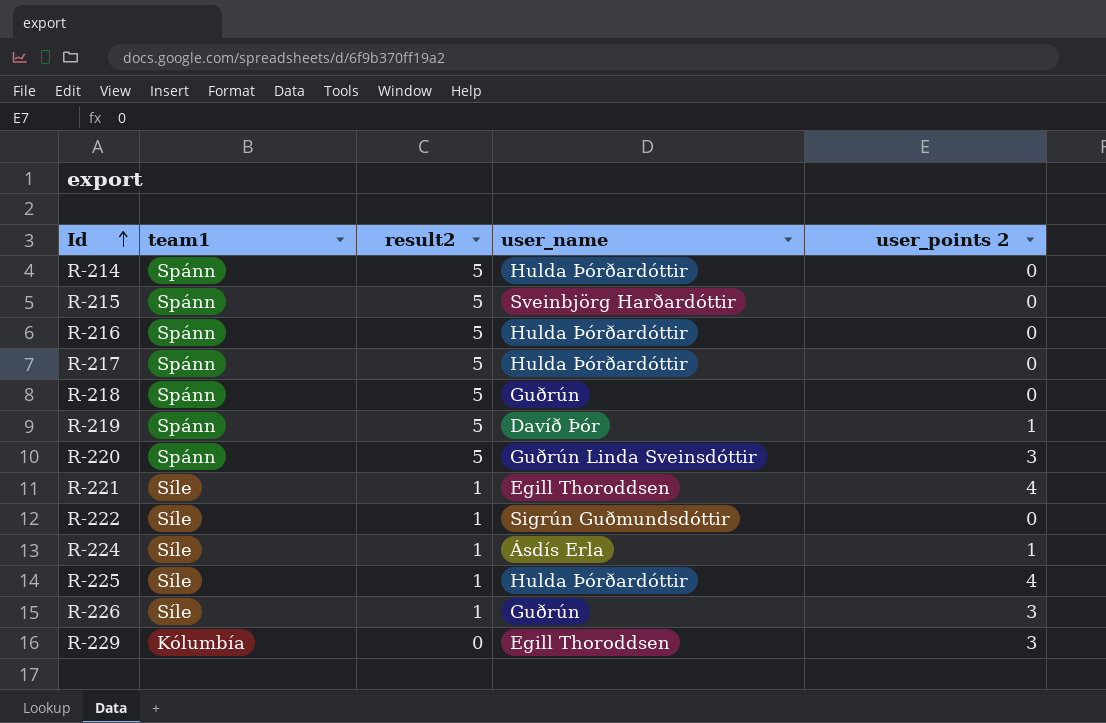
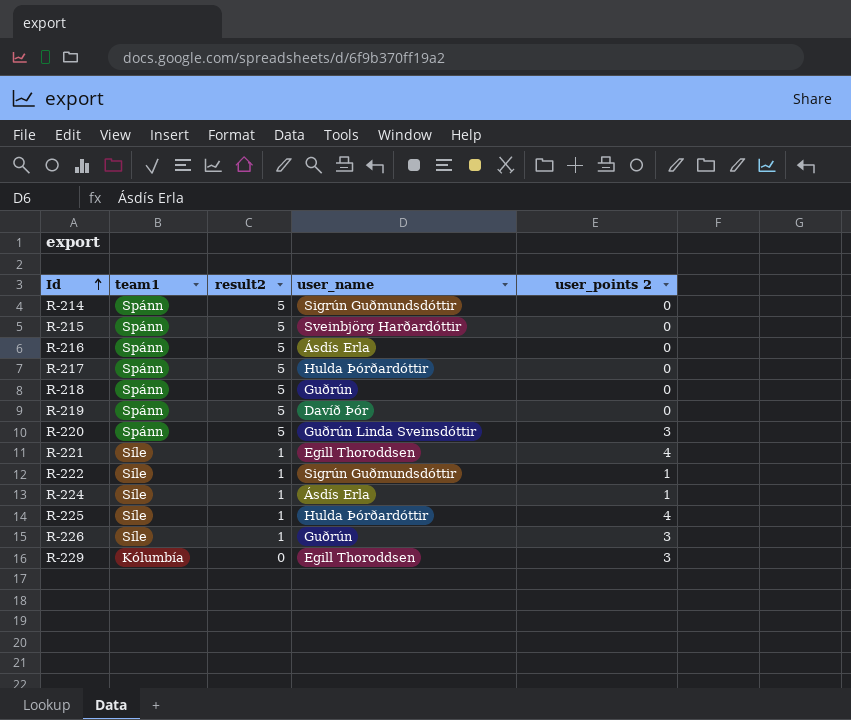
R-214 | user_name: Hulda Þórðardóttir -> Sigrún Guðmundsdóttir
R-216 | user_name: Hulda Þórðardóttir -> Ásdís Erla
R-219 | user_points 2: 1 -> 0
R-222 | user_points 2: 0 -> 1

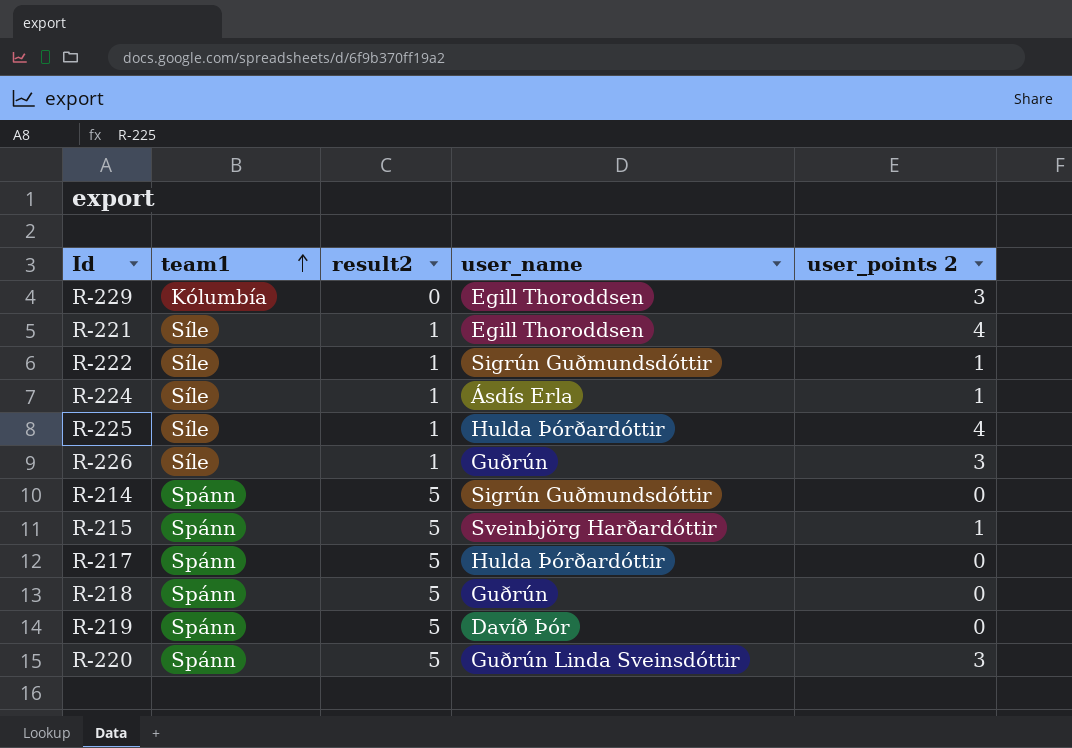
row order: Id ascending -> team1 ascending
row R-216: Spánn | 5 | Ásdís Erla | 0 -> none
R-215 | user_points 2: 0 -> 1

